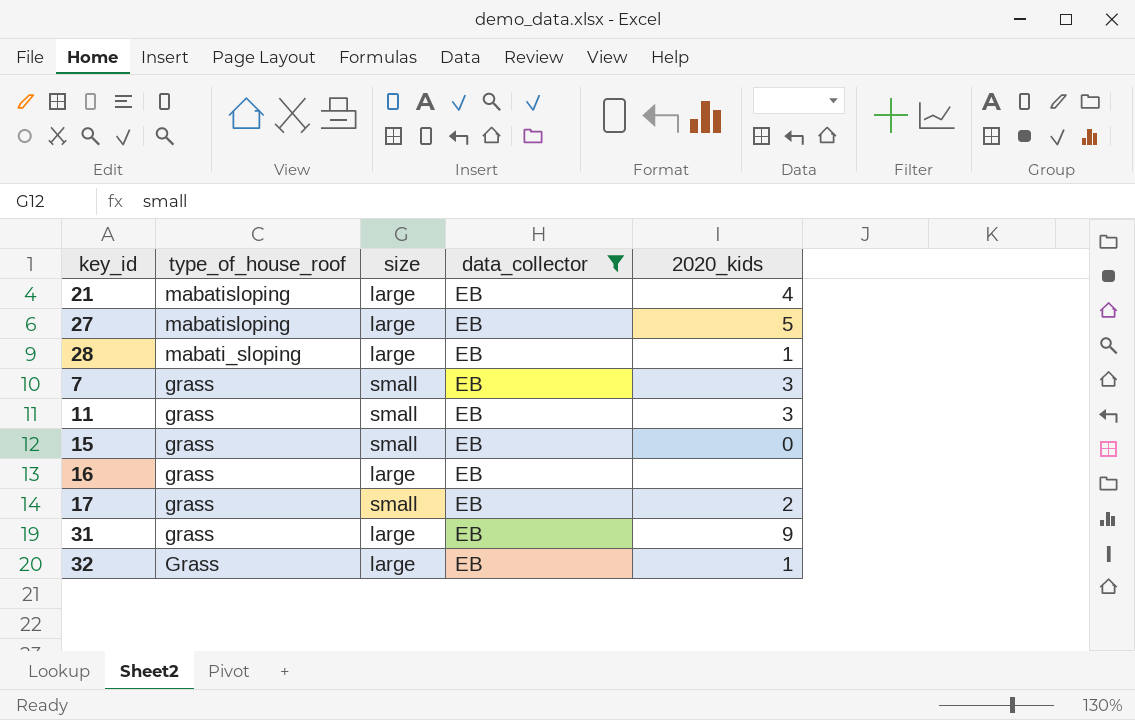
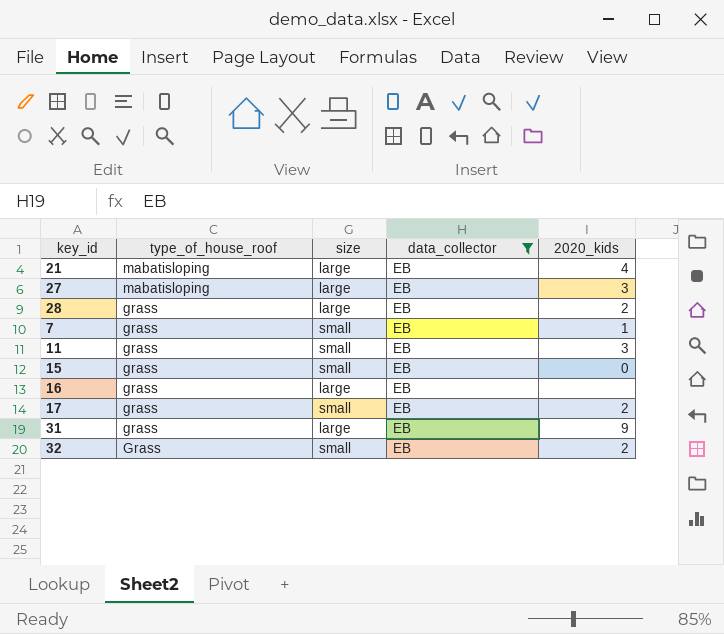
27 | 2020_kids: 5 -> 3
28 | type_of_house_roof: mabati_sloping -> grass
28 | 2020_kids: 1 -> 2
7 | 2020_kids: 3 -> 1
32 | size: large -> small
32 | 2020_kids: 1 -> 2

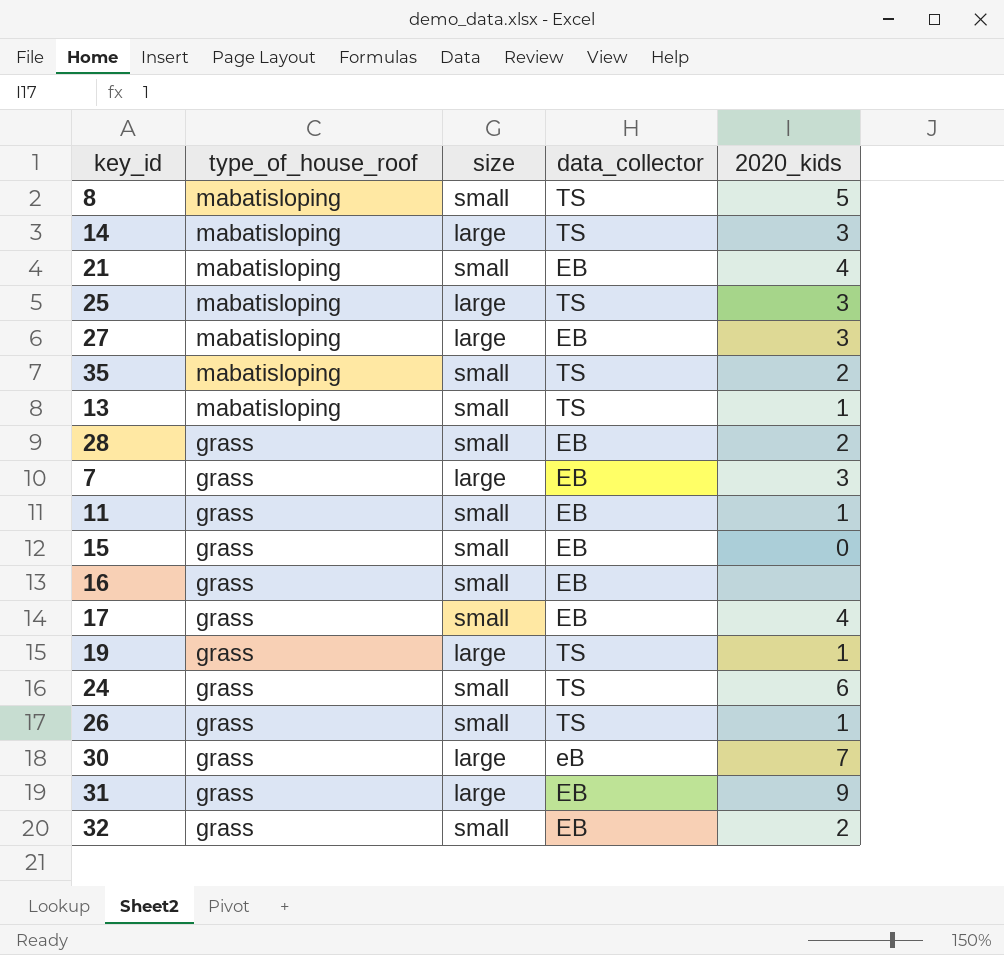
filter: data_collector = EB -> none
21 | size: large -> small
28 | size: large -> small
7 | size: small -> large
7 | 2020_kids: 1 -> 3
11 | 2020_kids: 3 -> 1
16 | size: large -> small
17 | 2020_kids: 2 -> 4
32 | type_of_house_roof: Grass -> grass

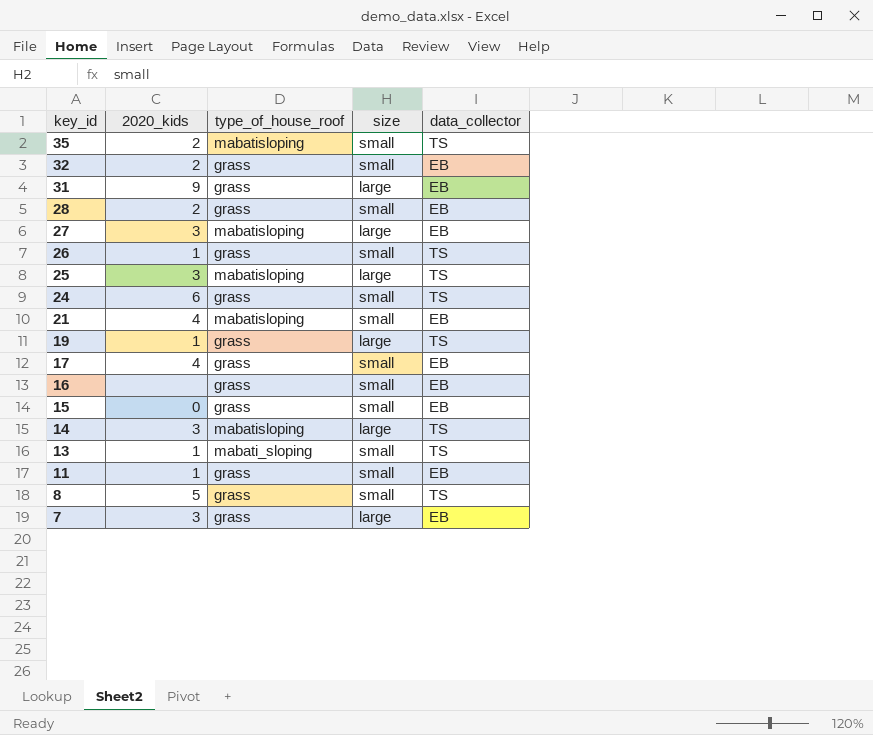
row order: type_of_house_roof descending -> key_id descending
column 2020_kids | position: 5 -> 2
row 30: grass | large | eB | 7 -> none
13 | type_of_house_roof: mabatisloping -> mabati_sloping
8 | type_of_house_roof: mabatisloping -> grass

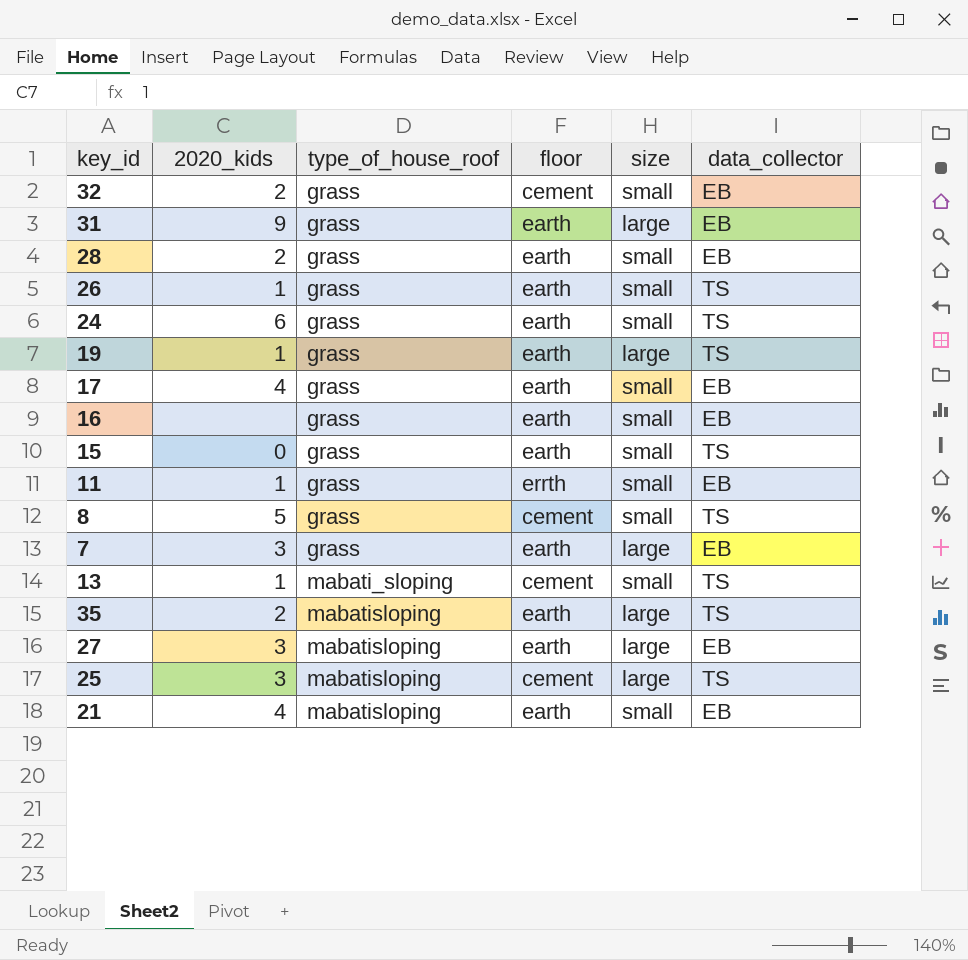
row order: key_id descending -> type_of_house_roof ascending
column floor | position: none -> 4
row 14: 3 | mabatisloping | large | TS -> none
15 | data_collector: EB -> TS
35 | size: small -> large

